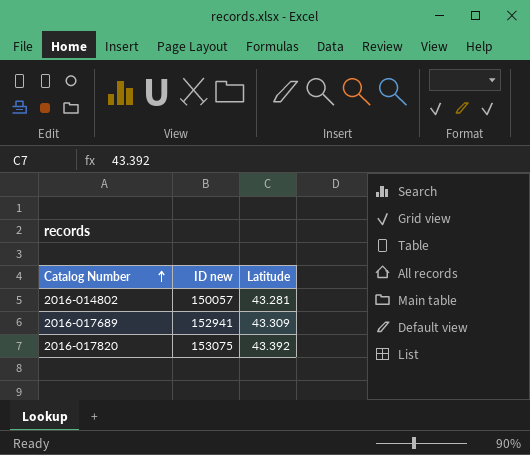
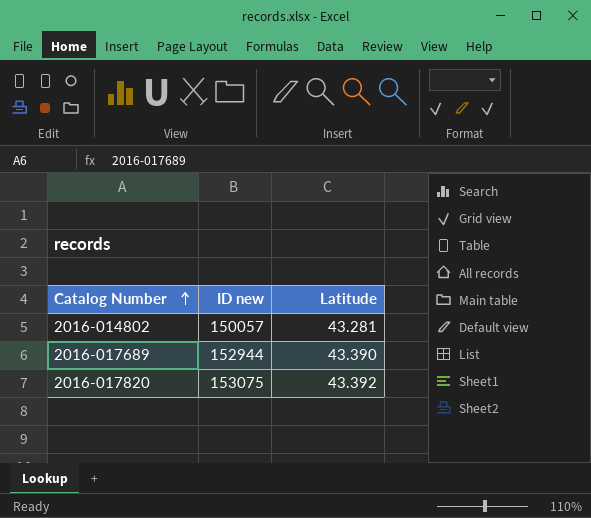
2016-017689 | ID new: 152941 -> 152944
2016-017689 | Latitude: 43.309 -> 43.390

